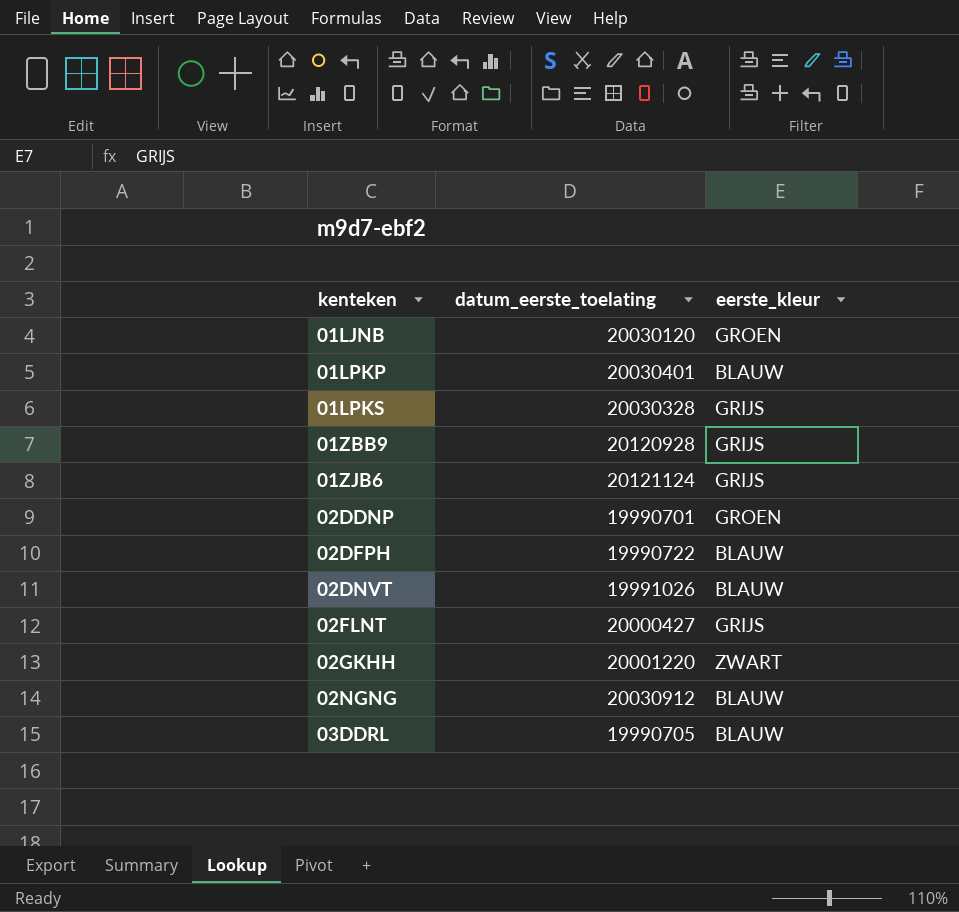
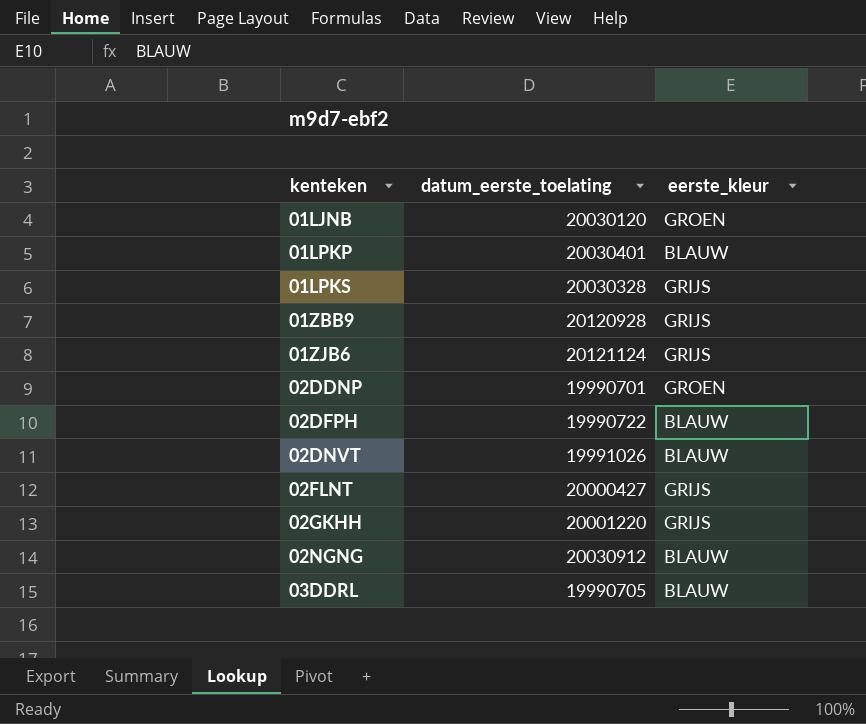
02GKHH | eerste_kleur: ZWART -> GRIJS

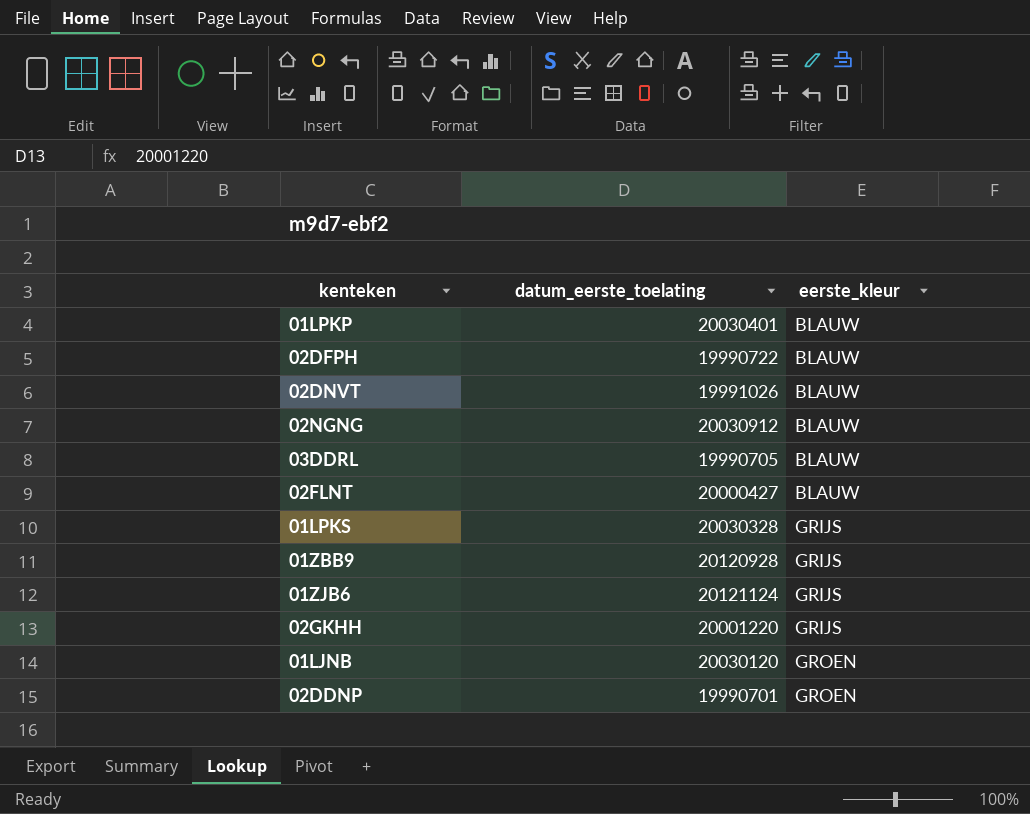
row order: kenteken ascending -> eerste_kleur ascending
02FLNT | eerste_kleur: GRIJS -> BLAUW

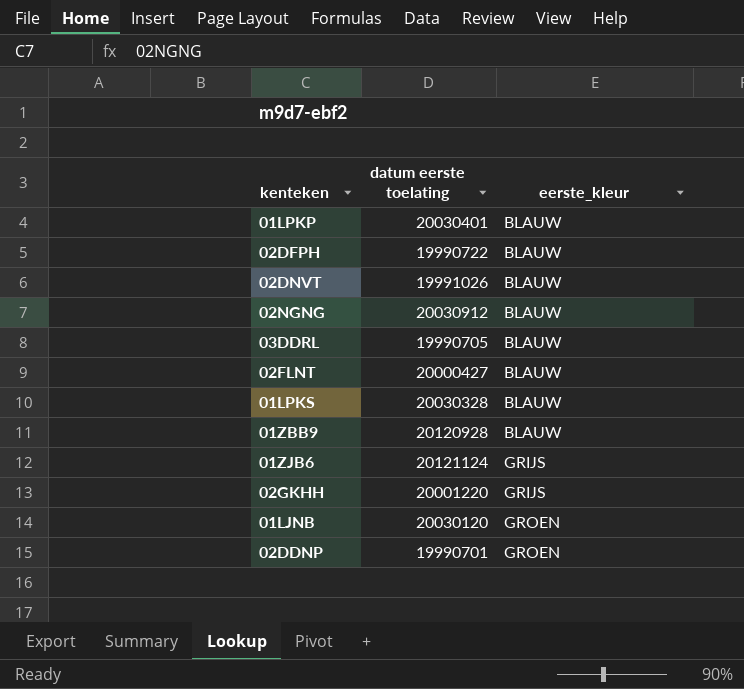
column name: datum_eerste_toelating -> datum eerste toelating
01LPKS | eerste_kleur: GRIJS -> BLAUW
01ZBB9 | eerste_kleur: GRIJS -> BLAUW

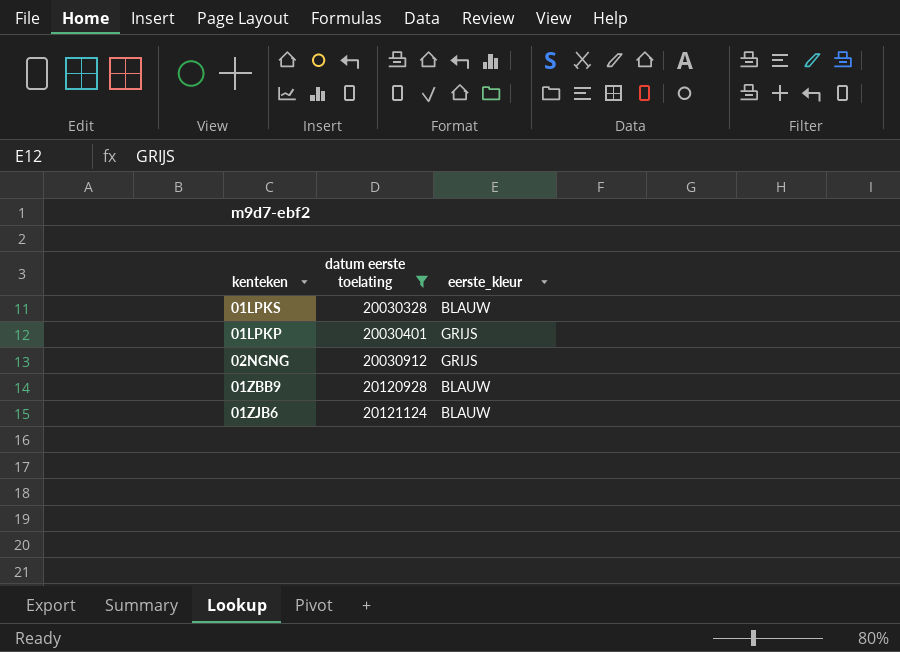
filter: none -> datum eerste toelating >= 20030328
row order: eerste_kleur ascending -> datum eerste toelating ascending
01LPKP | eerste_kleur: BLAUW -> GRIJS
02NGNG | eerste_kleur: BLAUW -> GRIJS
01ZJB6 | eerste_kleur: GRIJS -> BLAUW

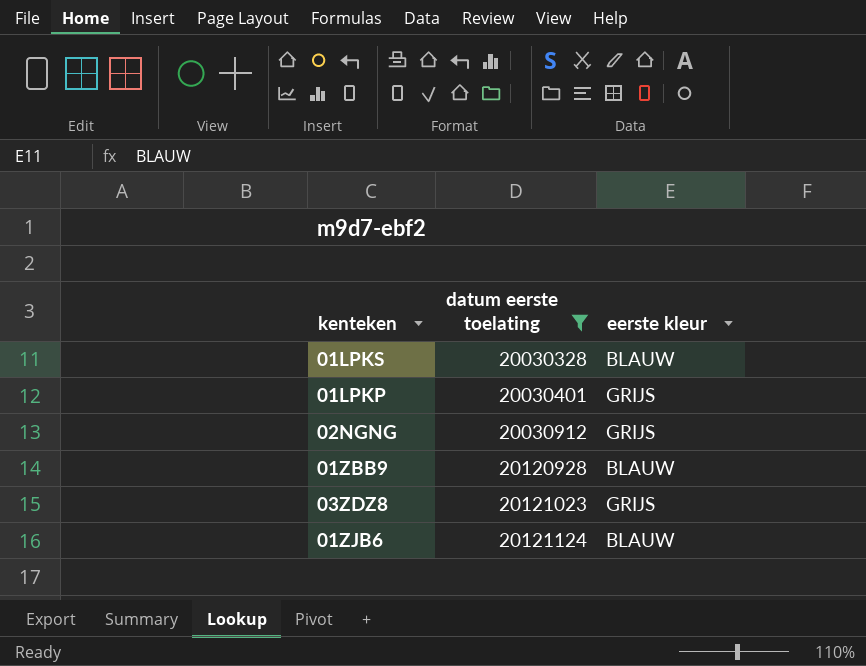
column name: eerste_kleur -> eerste kleur
row 03ZDZ8: none -> 20121023 | GRIJS

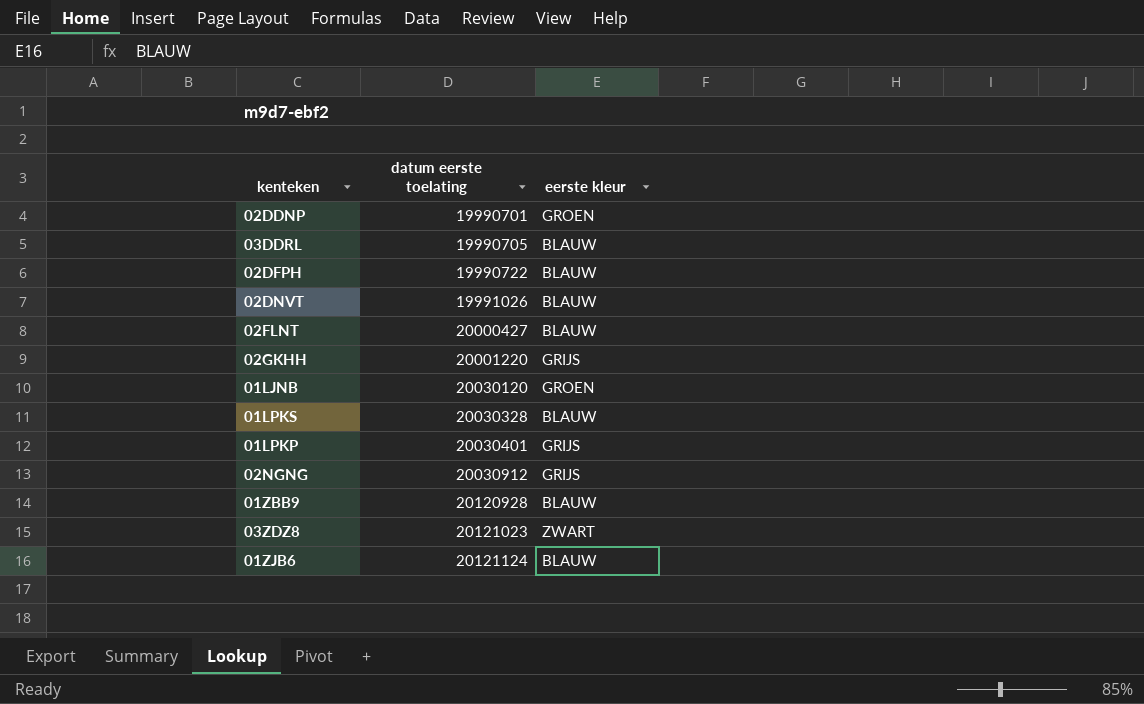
filter: datum eerste toelating >= 20030328 -> none
03ZDZ8 | eerste kleur: GRIJS -> ZWART

